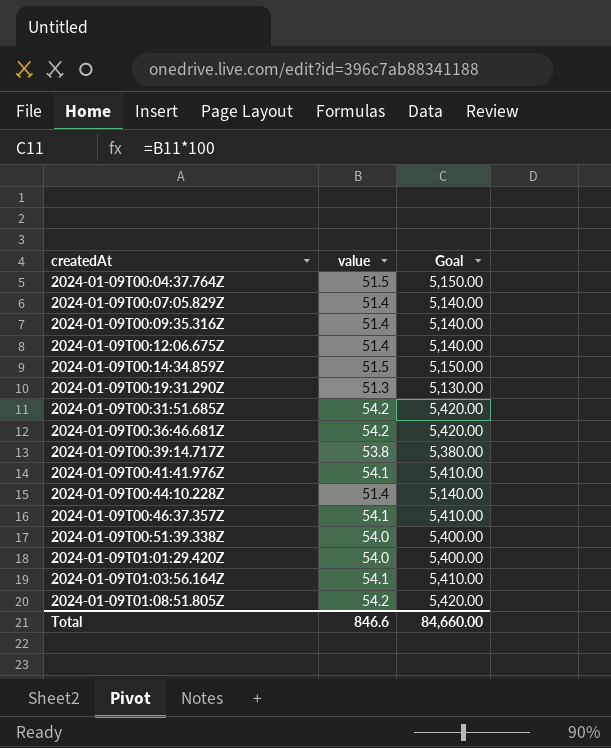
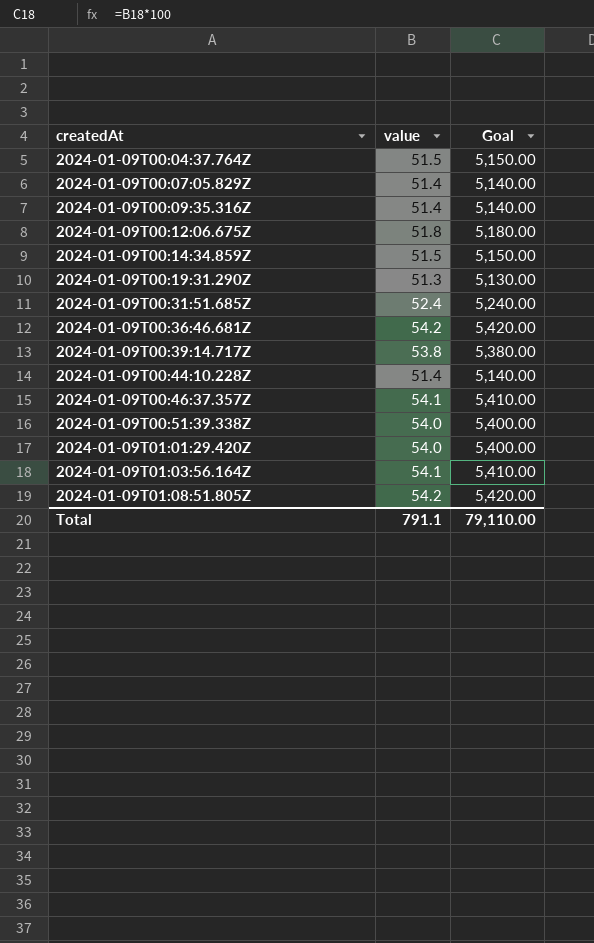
row 2024-01-09T00:41:41.976Z: 54.1 | 5,410.00 -> none
2024-01-09T00:12:06.675Z | value: 51.4 -> 51.8
2024-01-09T00:12:06.675Z | Goal: 5,140.00 -> 5,180.00
2024-01-09T00:31:51.685Z | value: 54.2 -> 52.4
2024-01-09T00:31:51.685Z | Goal: 5,420.00 -> 5,240.00
Total | value: 846.6 -> 791.1
Total | Goal: 84,660.00 -> 79,110.00

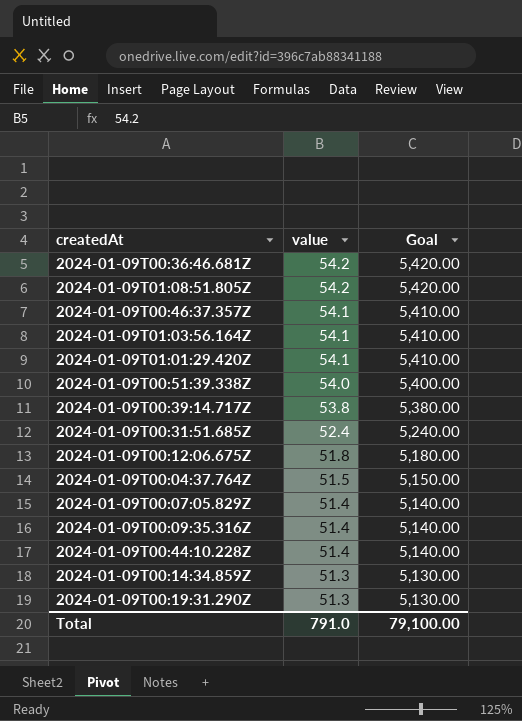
row order: createdAt ascending -> value descending
2024-01-09T01:01:29.420Z | value: 54.0 -> 54.1
2024-01-09T01:01:29.420Z | Goal: 5,400.00 -> 5,410.00
2024-01-09T00:14:34.859Z | value: 51.5 -> 51.3
2024-01-09T00:14:34.859Z | Goal: 5,150.00 -> 5,130.00
Total | value: 791.1 -> 791.0
Total | Goal: 79,110.00 -> 79,100.00

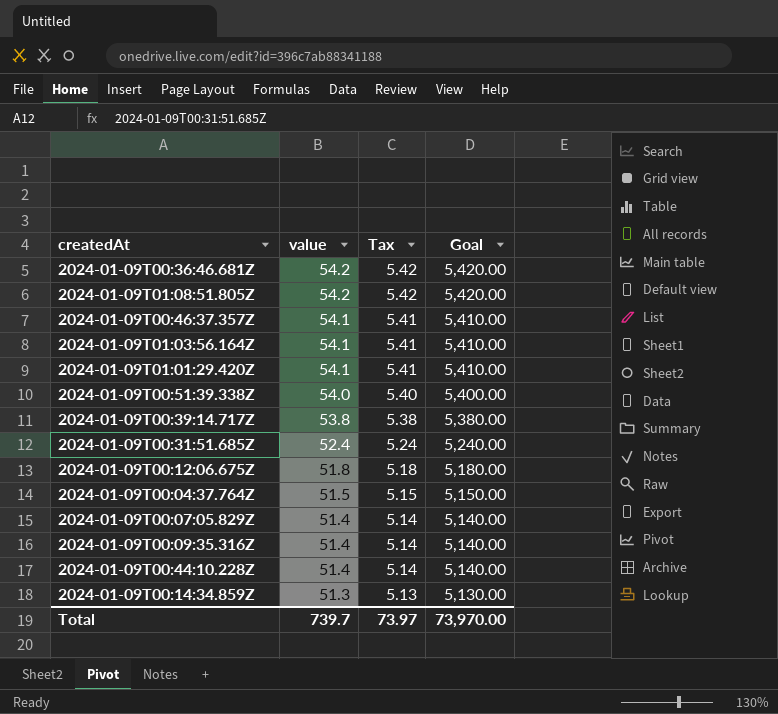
column Tax | formula: none -> [value] * 0.1
row 2024-01-09T00:19:31.290Z: 51.3 | 5,130.00 -> none
Total | value: 791.0 -> 739.7
Total | Goal: 79,100.00 -> 73,970.00

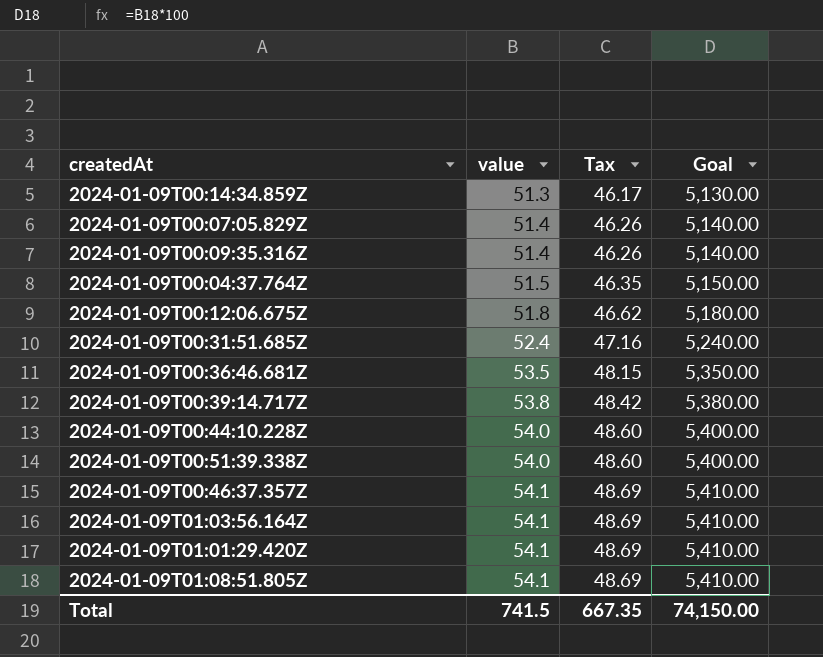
row order: value descending -> value ascending
column Tax | formula: [value] * 0.1 -> [value] * 0.9
2024-01-09T00:36:46.681Z | value: 54.2 -> 53.5
2024-01-09T00:36:46.681Z | Goal: 5,420.00 -> 5,350.00
2024-01-09T00:44:10.228Z | value: 51.4 -> 54.0
2024-01-09T00:44:10.228Z | Goal: 5,140.00 -> 5,400.00
2024-01-09T01:08:51.805Z | value: 54.2 -> 54.1
2024-01-09T01:08:51.805Z | Goal: 5,420.00 -> 5,410.00
Total | value: 739.7 -> 741.5
Total | Tax: 73.97 -> 667.35
Total | Goal: 73,970.00 -> 74,150.00

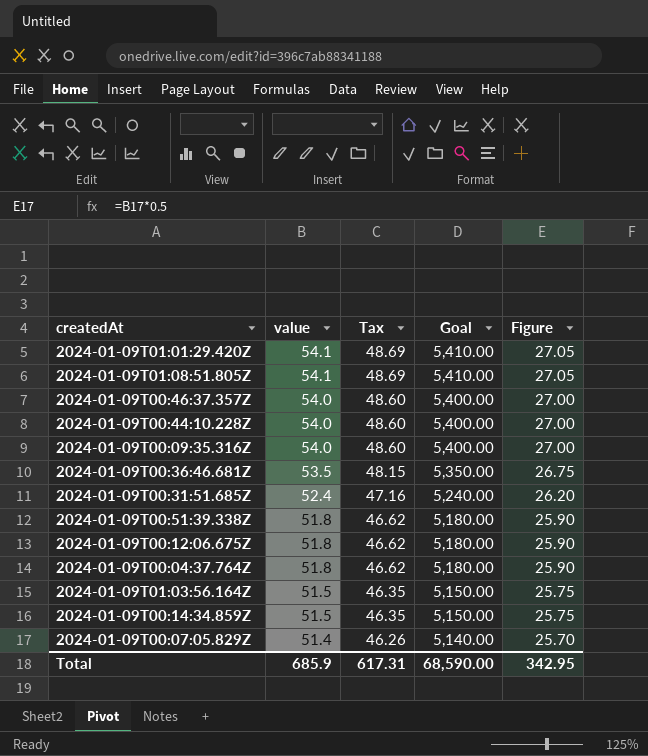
row order: value ascending -> value descending
column Figure | formula: none -> [value] * 0.5
row 2024-01-09T00:39:14.717Z: 53.8 | 48.42 | 5,380.00 -> none
2024-01-09T00:46:37.357Z | value: 54.1 -> 54.0
2024-01-09T00:46:37.357Z | Tax: 48.69 -> 48.60
2024-01-09T00:46:37.357Z | Goal: 5,410.00 -> 5,400.00
2024-01-09T00:09:35.316Z | value: 51.4 -> 54.0
2024-01-09T00:09:35.316Z | Tax: 46.26 -> 48.60
2024-01-09T00:09:35.316Z | Goal: 5,140.00 -> 5,400.00
2024-01-09T00:51:39.338Z | value: 54.0 -> 51.8
2024-01-09T00:51:39.338Z | Tax: 48.60 -> 46.62
2024-01-09T00:51:39.338Z | Goal: 5,400.00 -> 5,180.00
2024-01-09T00:04:37.764Z | value: 51.5 -> 51.8
2024-01-09T00:04:37.764Z | Tax: 46.35 -> 46.62
2024-01-09T00:04:37.764Z | Goal: 5,150.00 -> 5,180.00
2024-01-09T01:03:56.164Z | value: 54.1 -> 51.5
2024-01-09T01:03:56.164Z | Tax: 48.69 -> 46.35
2024-01-09T01:03:56.164Z | Goal: 5,410.00 -> 5,150.00
2024-01-09T00:14:34.859Z | value: 51.3 -> 51.5
2024-01-09T00:14:34.859Z | Tax: 46.17 -> 46.35
2024-01-09T00:14:34.859Z | Goal: 5,130.00 -> 5,150.00
Total | value: 741.5 -> 685.9
Total | Tax: 667.35 -> 617.31
Total | Goal: 74,150.00 -> 68,590.00

